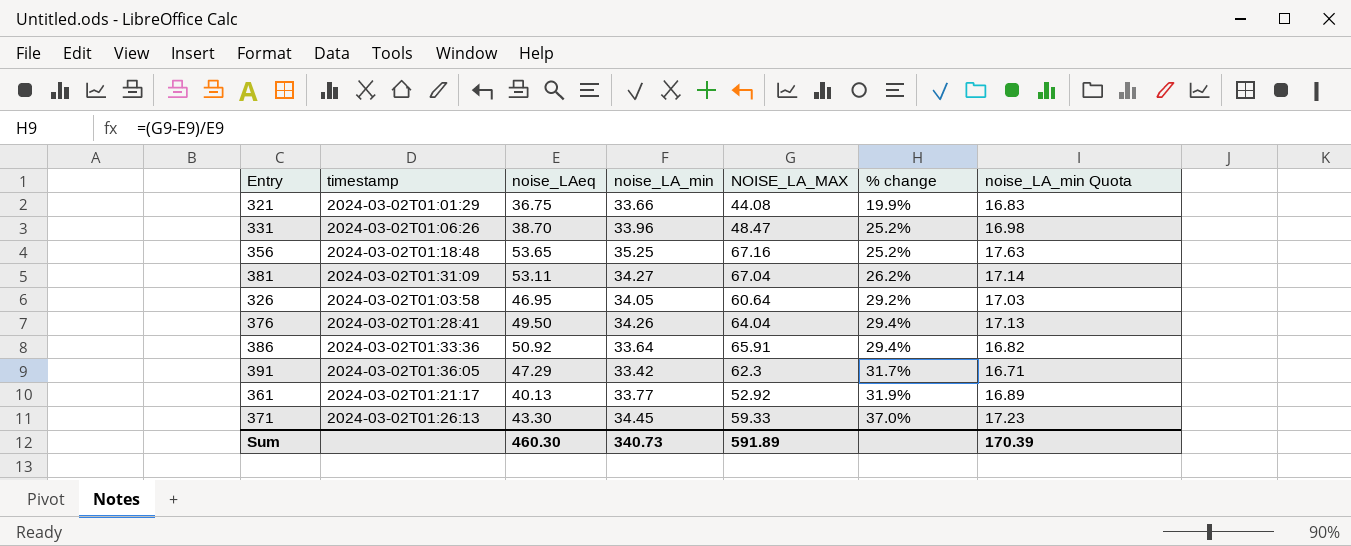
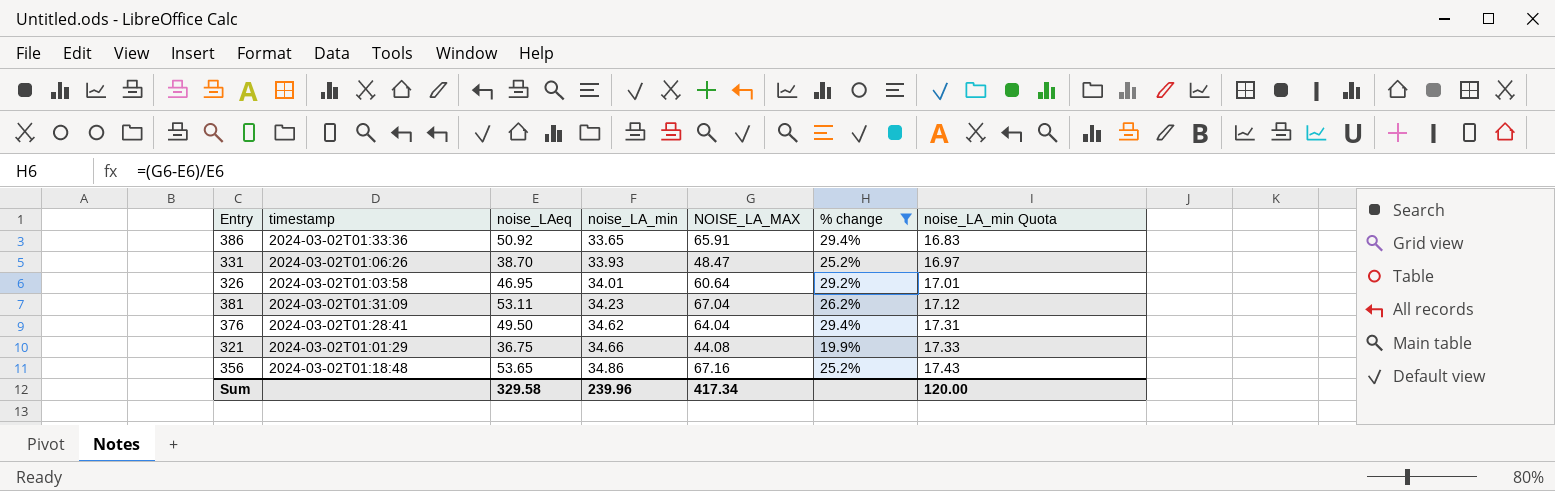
filter: none -> % change <= 29.4%
row order: % change ascending -> noise_LA_min ascending
386 | noise_LA_min: 33.64 -> 33.65
386 | noise_LA_min Quota: 16.82 -> 16.83
331 | noise_LA_min: 33.96 -> 33.93
331 | noise_LA_min Quota: 16.98 -> 16.97
326 | noise_LA_min: 34.05 -> 34.01
326 | noise_LA_min Quota: 17.03 -> 17.01
381 | noise_LA_min: 34.27 -> 34.23
381 | noise_LA_min Quota: 17.14 -> 17.12
376 | noise_LA_min: 34.26 -> 34.62
376 | noise_LA_min Quota: 17.13 -> 17.31
321 | noise_LA_min: 33.66 -> 34.66
321 | noise_LA_min Quota: 16.83 -> 17.33
356 | noise_LA_min: 35.25 -> 34.86
356 | noise_LA_min Quota: 17.63 -> 17.43
Sum | noise_LAeq: 460.30 -> 329.58
Sum | noise_LA_min: 340.73 -> 239.96
Sum | NOISE_LA_MAX: 591.89 -> 417.34
Sum | noise_LA_min Quota: 170.39 -> 120.00

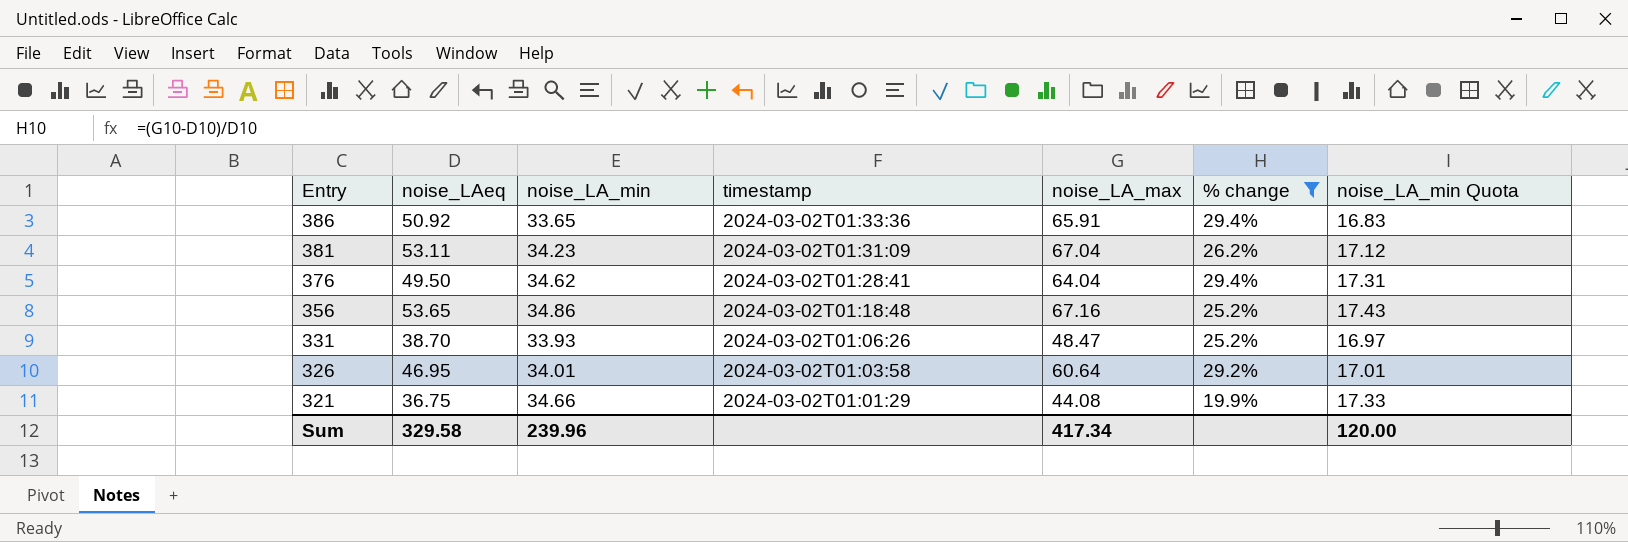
row order: noise_LA_min ascending -> Entry descending
column timestamp | position: 2 -> 4
column name: NOISE_LA_MAX -> noise_LA_max

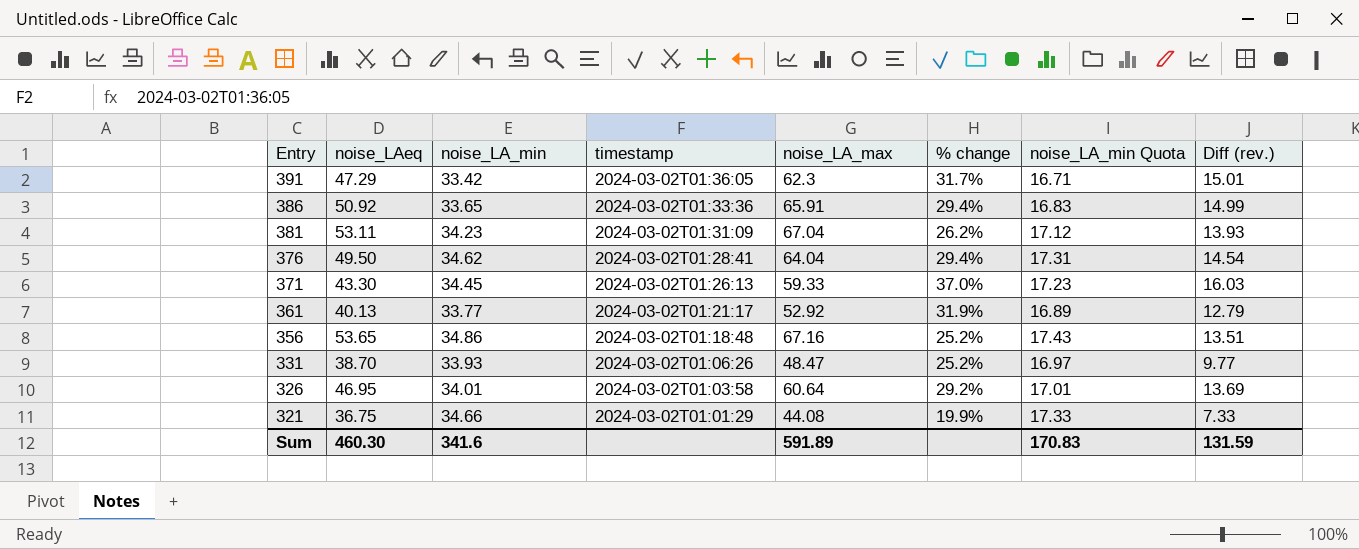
filter: % change <= 29.4% -> none
column Diff (rev.) | formula: none -> [noise_LA_max] - [noise_LAeq]
Sum | noise_LAeq: 329.58 -> 460.30
Sum | noise_LA_min: 239.96 -> 341.6
Sum | noise_LA_max: 417.34 -> 591.89
Sum | noise_LA_min Quota: 120.00 -> 170.83

